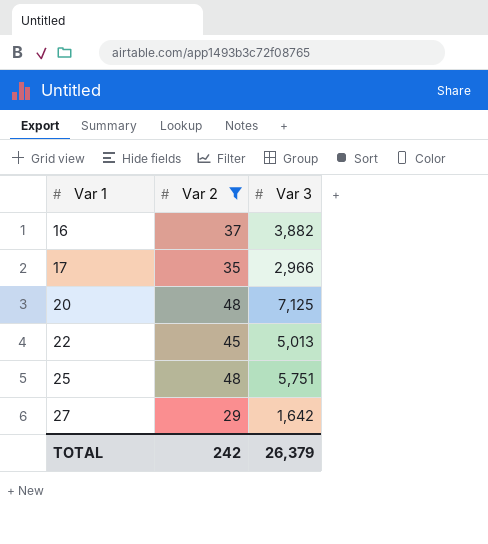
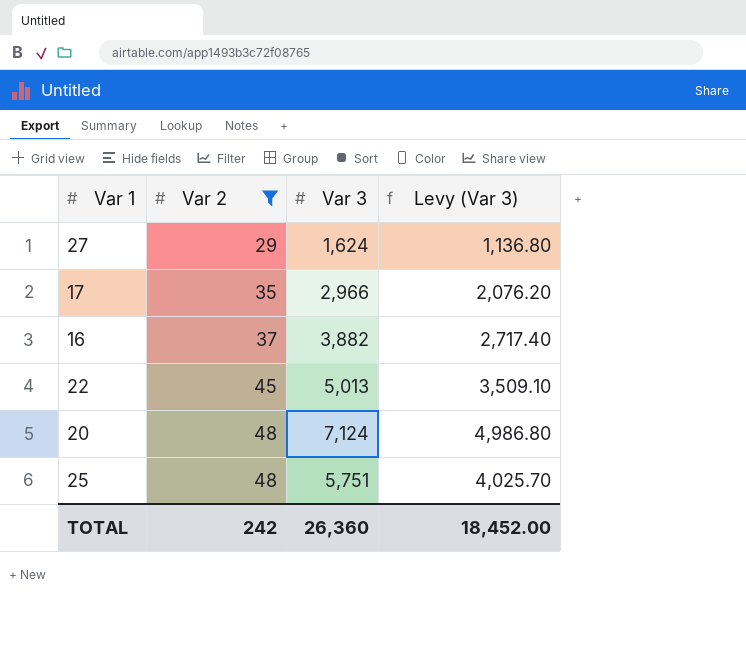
row order: Var 1 ascending -> Var 2 ascending
column Levy (Var 3) | formula: none -> [Var 3] * 0.7
27 | Var 3: 1,642 -> 1,624
20 | Var 3: 7,125 -> 7,124
TOTAL | Var 3: 26,379 -> 26,360

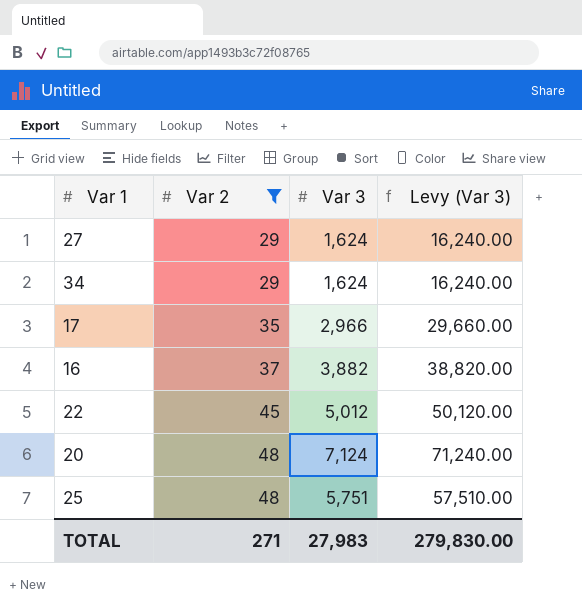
column Levy (Var 3) | formula: [Var 3] * 0.7 -> [Var 3] * 10
row 34: none -> 29 | 1,624 | 16,240.00
22 | Var 3: 5,013 -> 5,012
TOTAL | Var 2: 242 -> 271
TOTAL | Var 3: 26,360 -> 27,983
TOTAL | Levy (Var 3): 18,452.00 -> 279,830.00

